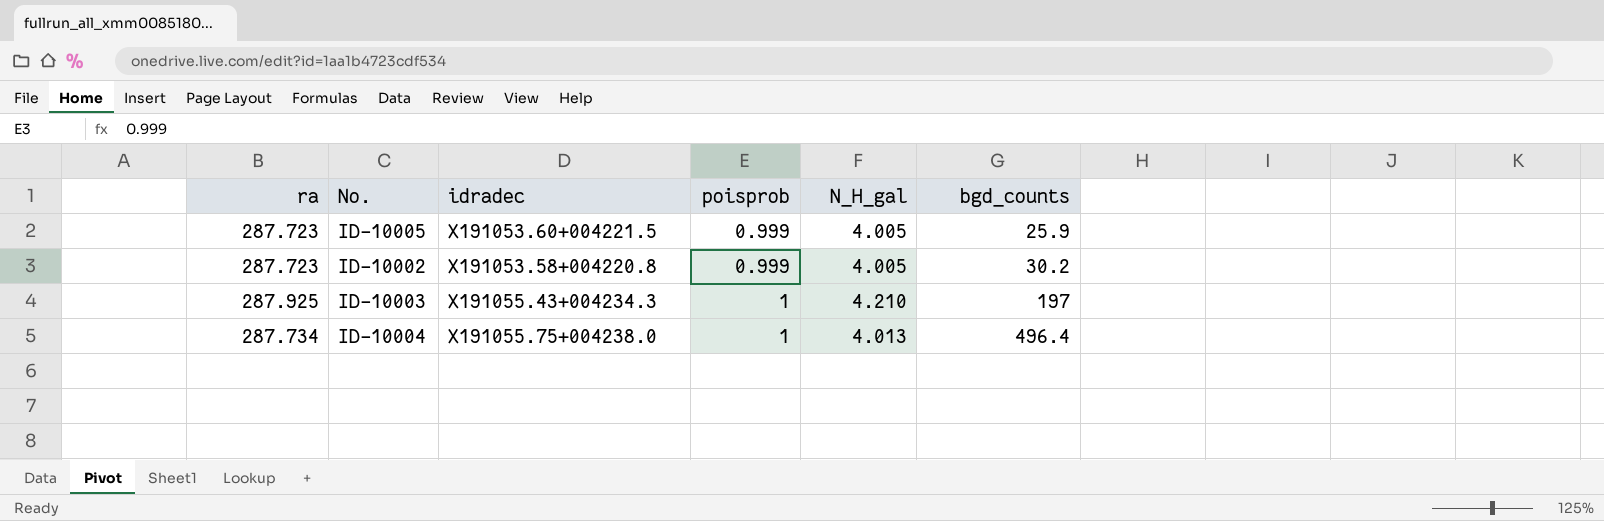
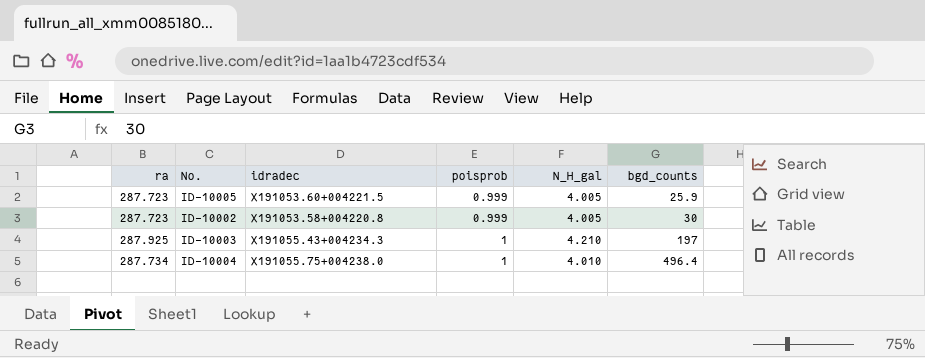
ID-10002 | bgd_counts: 30.2 -> 30
ID-10004 | N_H_gal: 4.013 -> 4.010

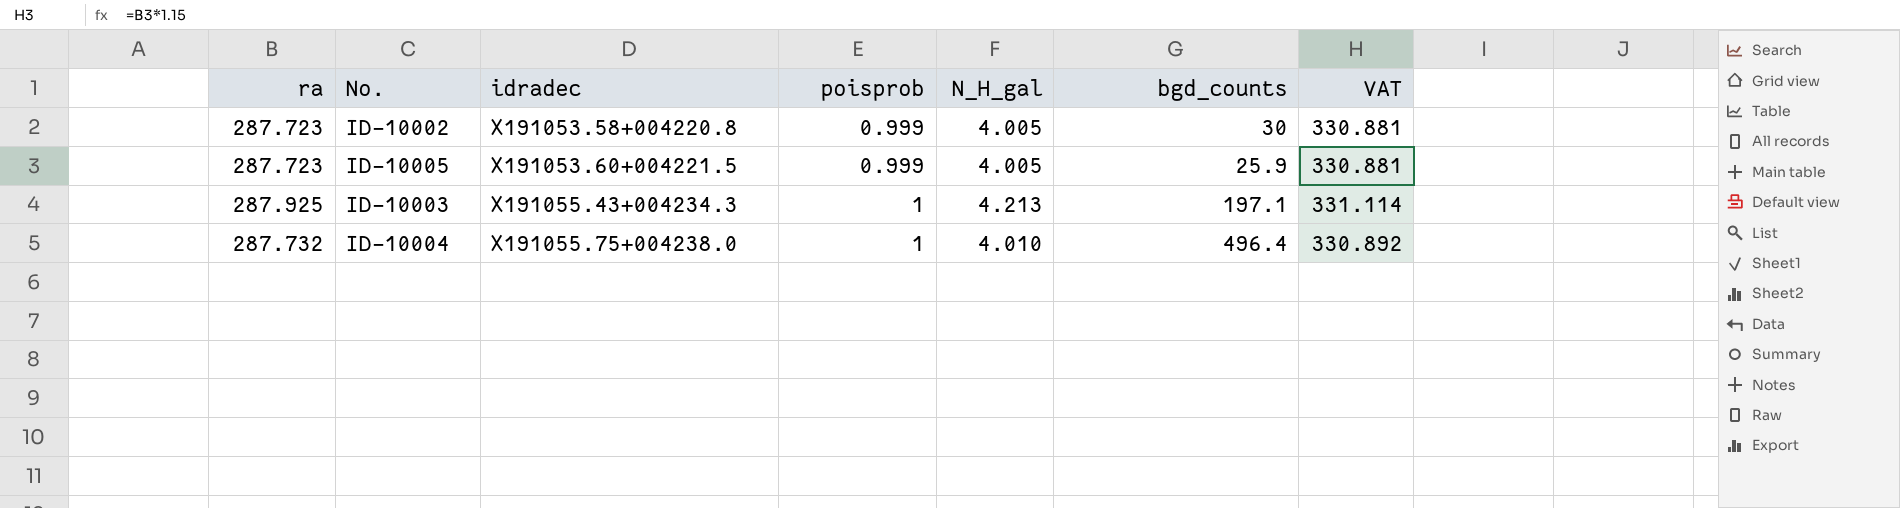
row order: poisprob ascending -> idradec ascending
column VAT | formula: none -> [ra] * 1.15
ID-10003 | N_H_gal: 4.210 -> 4.213
ID-10003 | bgd_counts: 197 -> 197.1
ID-10004 | ra: 287.734 -> 287.732

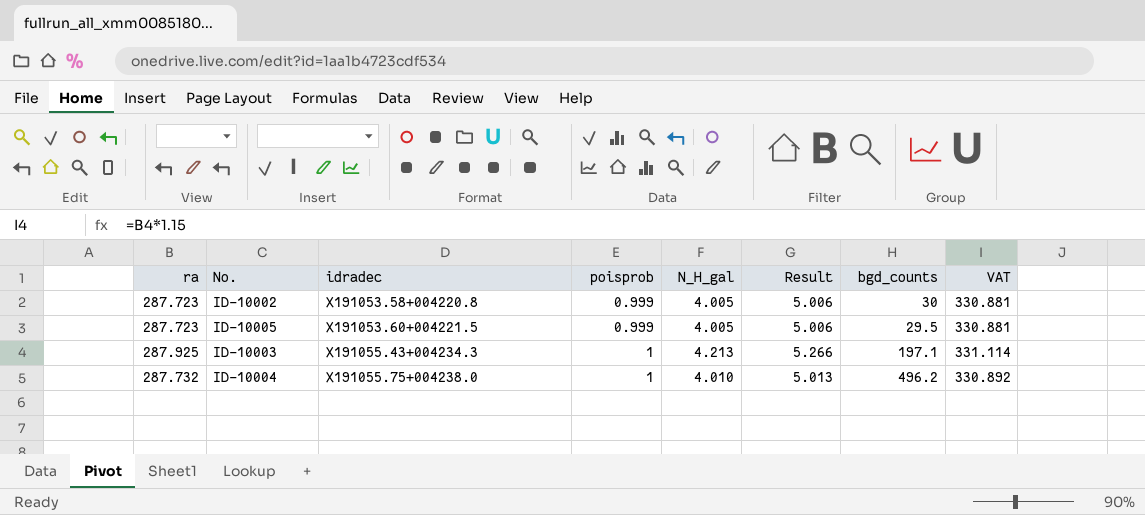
column Result | formula: none -> [N_H_gal] * 1.25
ID-10005 | bgd_counts: 25.9 -> 29.5
ID-10004 | bgd_counts: 496.4 -> 496.2

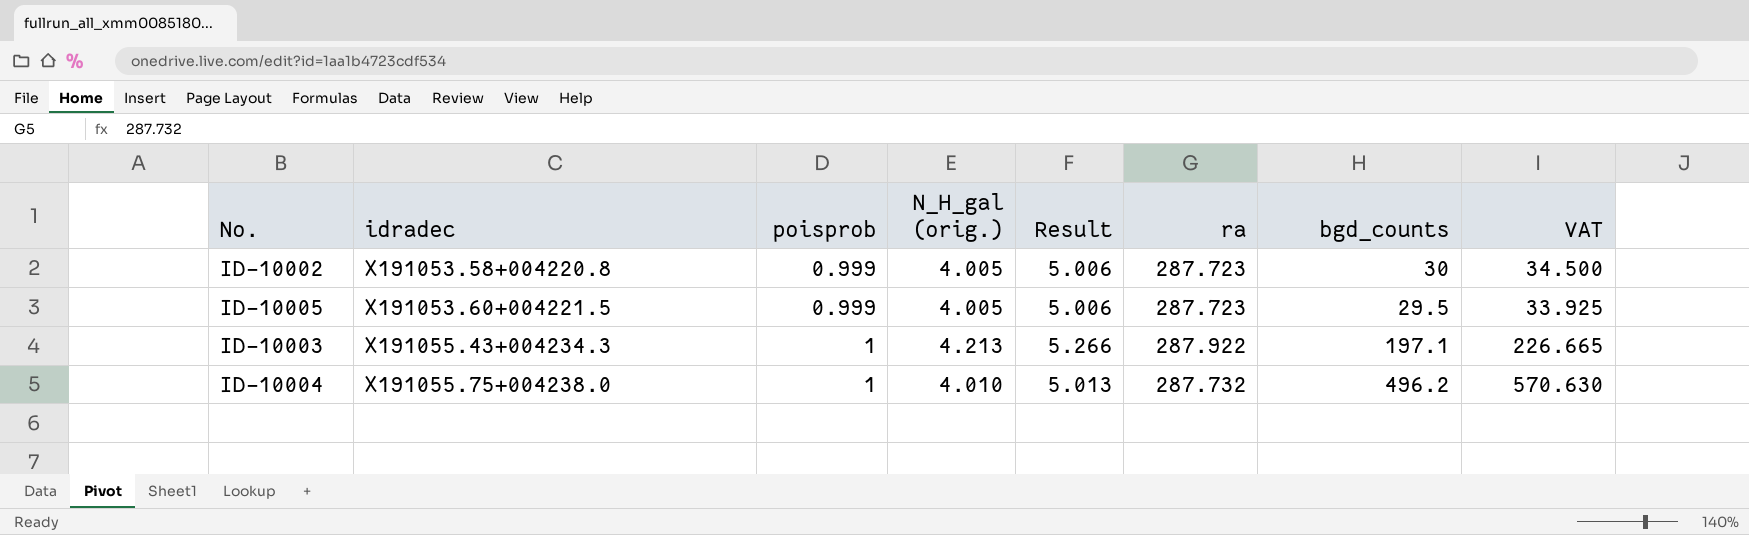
column name: N_H_gal -> N_H_gal (orig.)
column ra | position: 1 -> 6
column VAT | formula: [ra] * 1.15 -> [bgd_counts] * 1.15
ID-10003 | ra: 287.925 -> 287.922

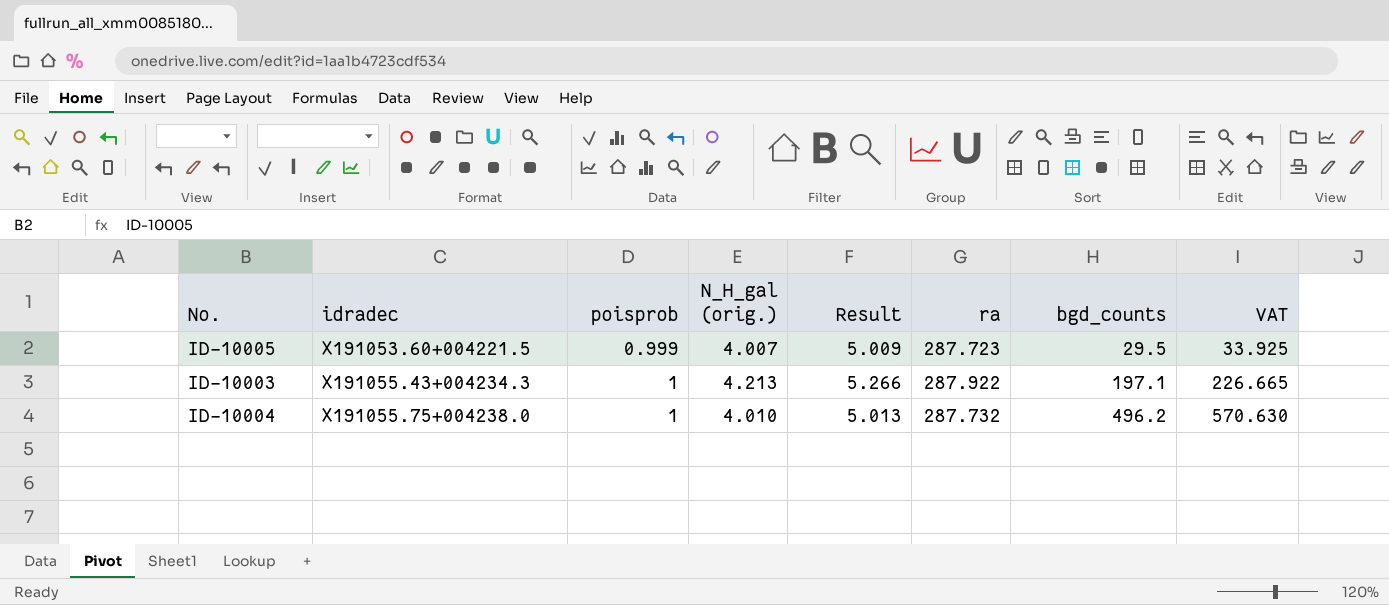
row ID-10002: X191053.58+004220.8 | 0.999 | 4.005 | 5.006 | 287.723 | 30 | 34.500 -> none
ID-10005 | N_H_gal (orig.): 4.005 -> 4.007
ID-10005 | Result: 5.006 -> 5.009

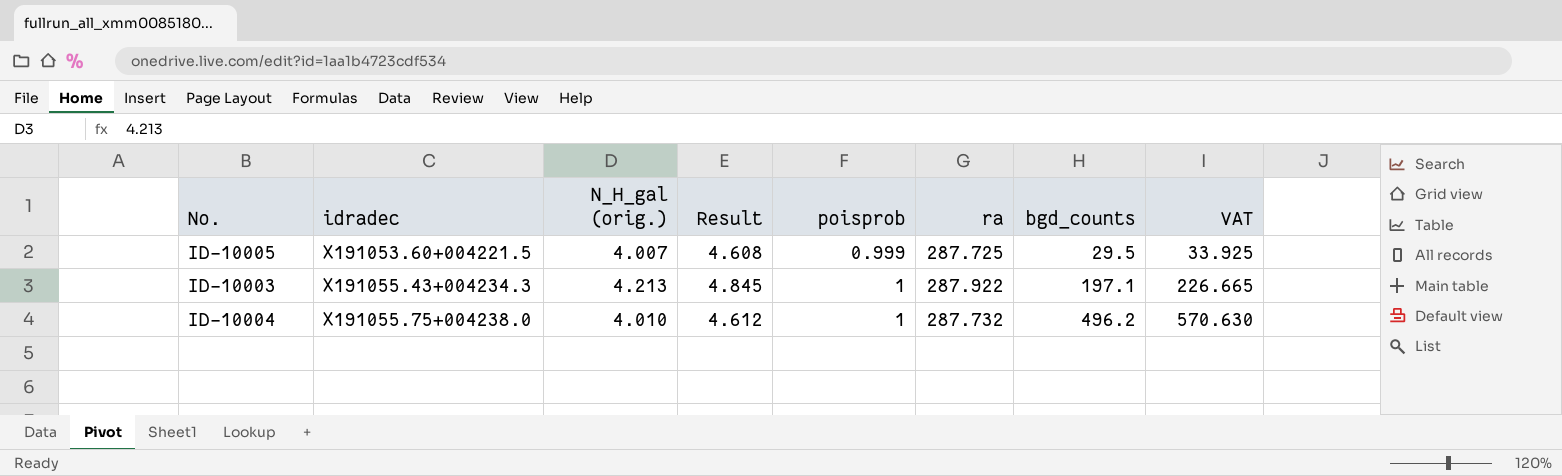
column Result | formula: [N_H_gal (orig.)] * 1.25 -> [N_H_gal (orig.)] * 1.15
column poisprob | position: 3 -> 5
ID-10005 | ra: 287.723 -> 287.725

